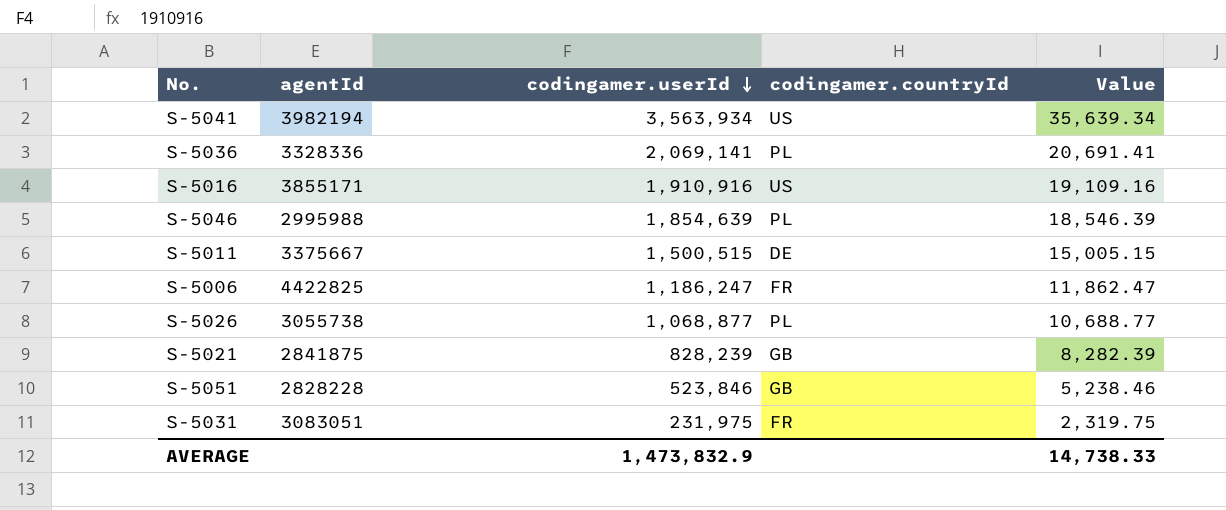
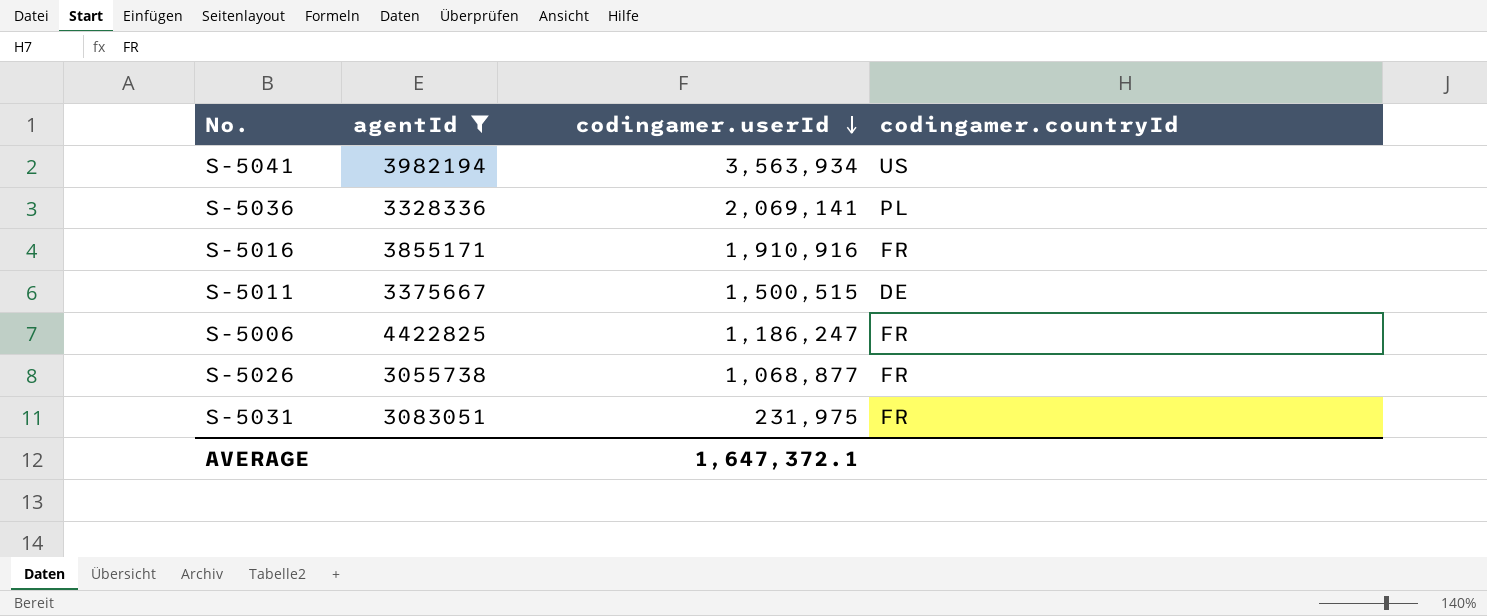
filter: none -> agentId >= 3055738
column Value | formula: [codingamer.userId] * 0.01 -> none
S-5016 | codingamer.countryId: US -> FR
S-5026 | codingamer.countryId: PL -> FR
AVERAGE | codingamer.userId: 1,473,832.9 -> 1,647,372.1

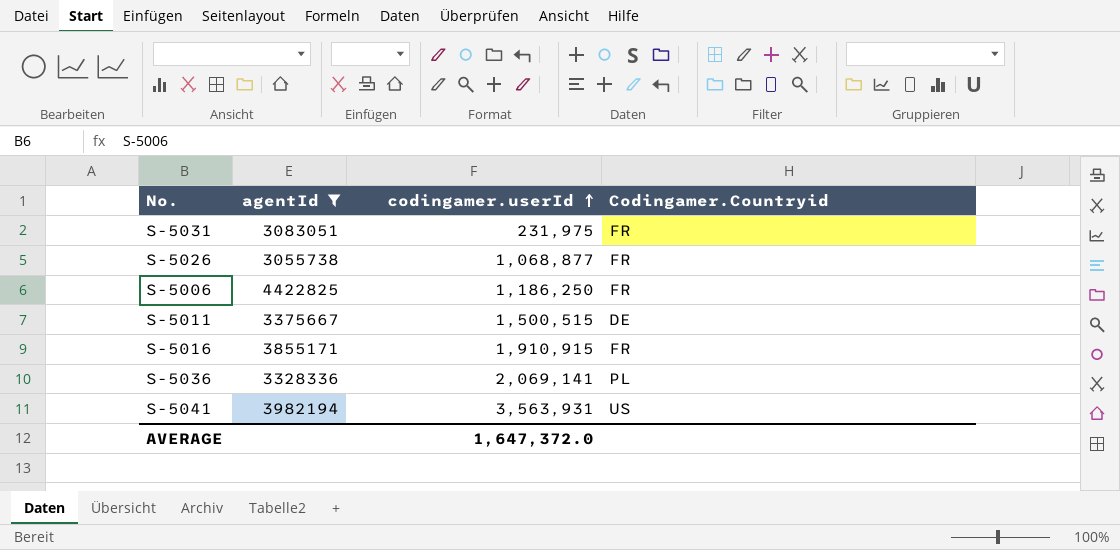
row order: codingamer.userId descending -> codingamer.userId ascending
column name: codingamer.countryId -> Codingamer.Countryid
S-5006 | codingamer.userId: 1,186,247 -> 1,186,250
S-5016 | codingamer.userId: 1,910,916 -> 1,910,915
S-5041 | codingamer.userId: 3,563,934 -> 3,563,931
AVERAGE | codingamer.userId: 1,647,372.1 -> 1,647,372.0

